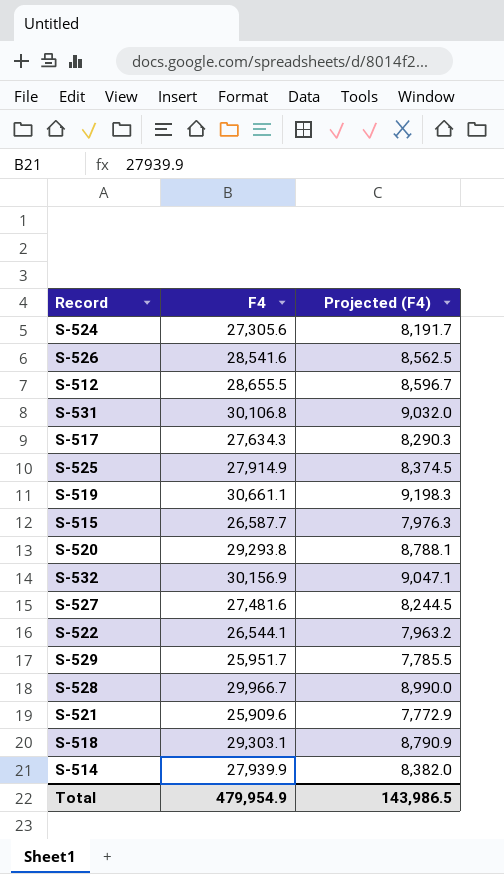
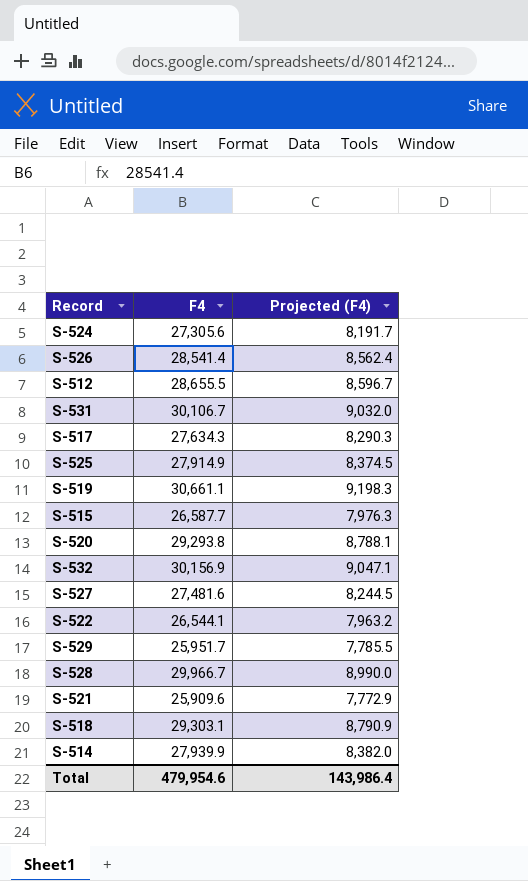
S-526 | F4: 28,541.6 -> 28,541.4
S-526 | Projected (F4): 8,562.5 -> 8,562.4
S-531 | F4: 30,106.8 -> 30,106.7
Total | F4: 479,954.9 -> 479,954.6
Total | Projected (F4): 143,986.5 -> 143,986.4

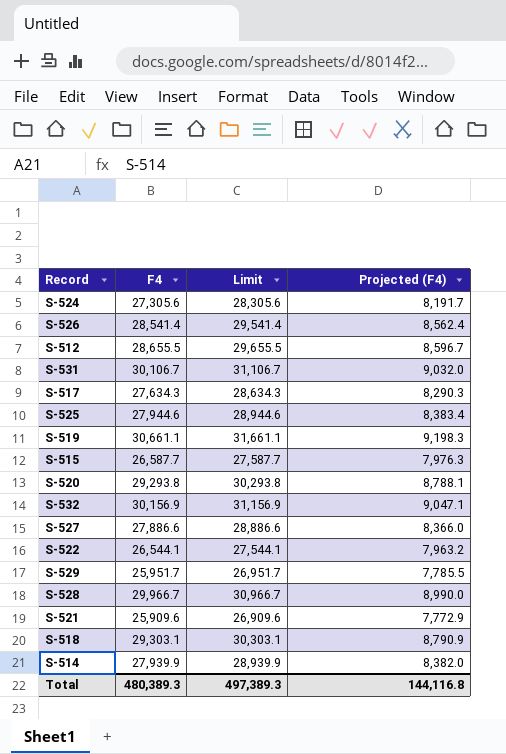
column Limit | formula: none -> [F4] + 1000
S-525 | F4: 27,914.9 -> 27,944.6
S-525 | Projected (F4): 8,374.5 -> 8,383.4
S-527 | F4: 27,481.6 -> 27,886.6
S-527 | Projected (F4): 8,244.5 -> 8,366.0
Total | F4: 479,954.6 -> 480,389.3
Total | Projected (F4): 143,986.4 -> 144,116.8

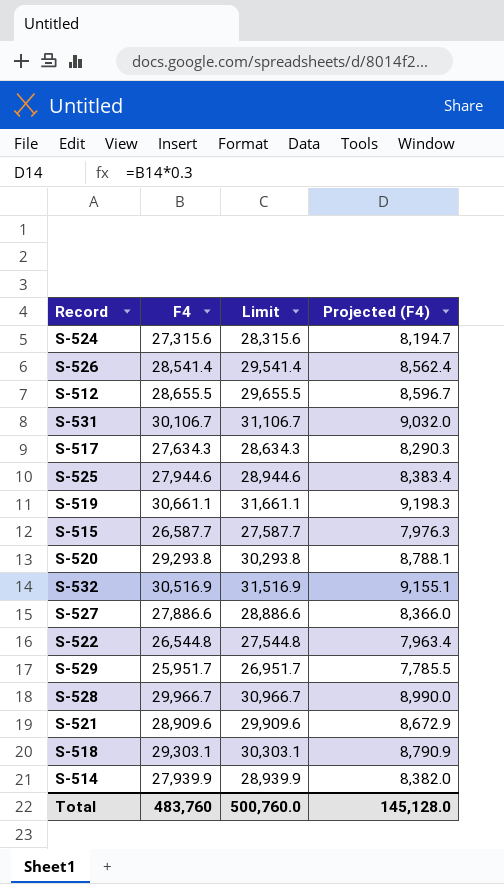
S-524 | F4: 27,305.6 -> 27,315.6
S-524 | Limit: 28,305.6 -> 28,315.6
S-524 | Projected (F4): 8,191.7 -> 8,194.7
S-532 | F4: 30,156.9 -> 30,516.9
S-532 | Limit: 31,156.9 -> 31,516.9
S-532 | Projected (F4): 9,047.1 -> 9,155.1
S-522 | F4: 26,544.1 -> 26,544.8
S-522 | Limit: 27,544.1 -> 27,544.8
S-522 | Projected (F4): 7,963.2 -> 7,963.4
S-521 | F4: 25,909.6 -> 28,909.6
S-521 | Limit: 26,909.6 -> 29,909.6
S-521 | Projected (F4): 7,772.9 -> 8,672.9
Total | F4: 480,389.3 -> 483,760
Total | Limit: 497,389.3 -> 500,760.0
Total | Projected (F4): 144,116.8 -> 145,128.0

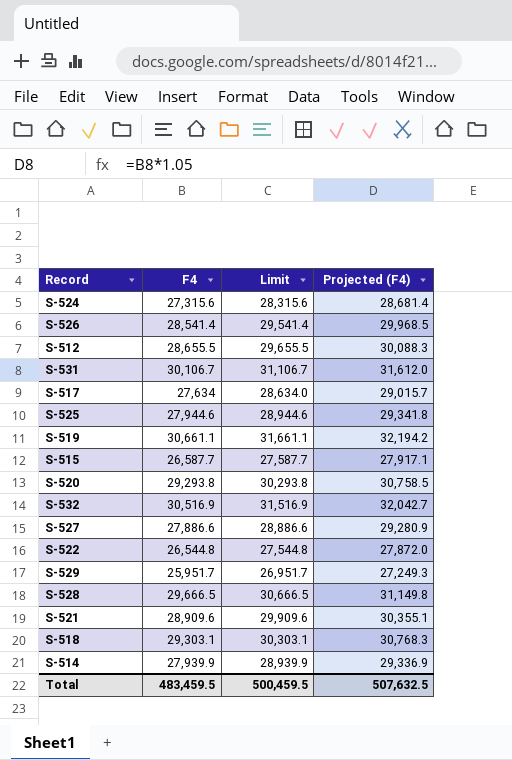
column Projected (F4) | formula: [F4] * 0.3 -> [F4] * 1.05
S-517 | F4: 27,634.3 -> 27,634
S-517 | Limit: 28,634.3 -> 28,634.0
S-528 | F4: 29,966.7 -> 29,666.5
S-528 | Limit: 30,966.7 -> 30,666.5
Total | F4: 483,760 -> 483,459.5
Total | Limit: 500,760.0 -> 500,459.5
Total | Projected (F4): 145,128.0 -> 507,632.5

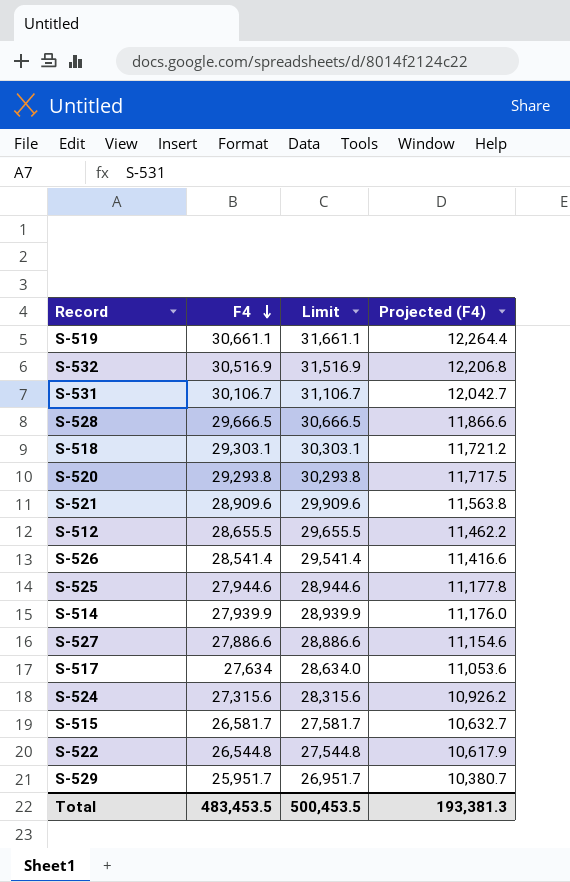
row order: none -> F4 descending
column Projected (F4) | formula: [F4] * 1.05 -> [F4] * 0.4
S-515 | F4: 26,587.7 -> 26,581.7
S-515 | Limit: 27,587.7 -> 27,581.7
Total | F4: 483,459.5 -> 483,453.5
Total | Limit: 500,459.5 -> 500,453.5
Total | Projected (F4): 507,632.5 -> 193,381.3

